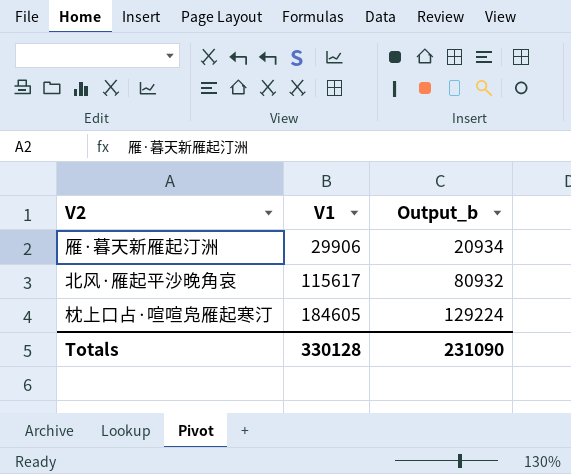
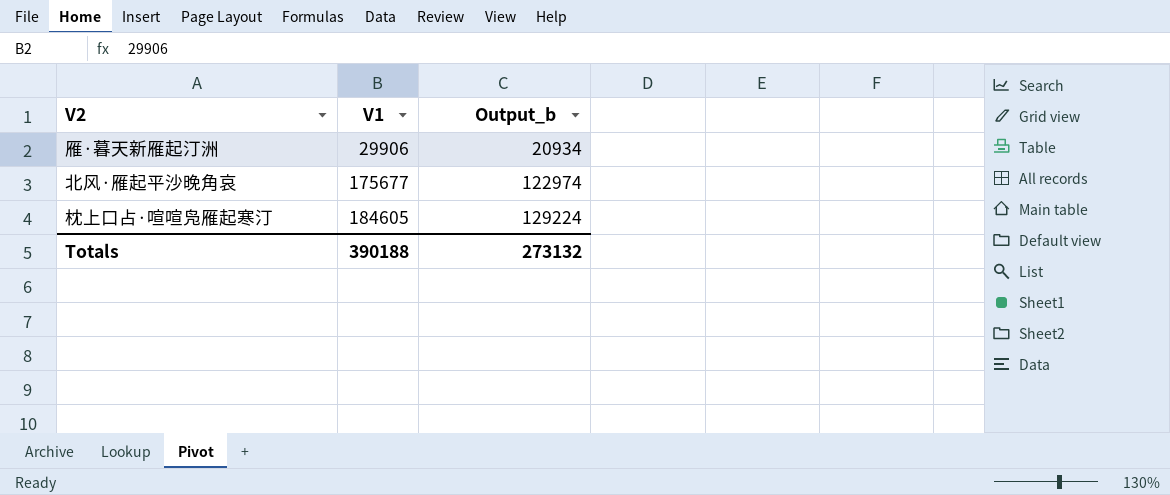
北风·雁起平沙晚角哀 | V1: 115617 -> 175677
北风·雁起平沙晚角哀 | Output_b: 80932 -> 122974
Totals | V1: 330128 -> 390188
Totals | Output_b: 231090 -> 273132

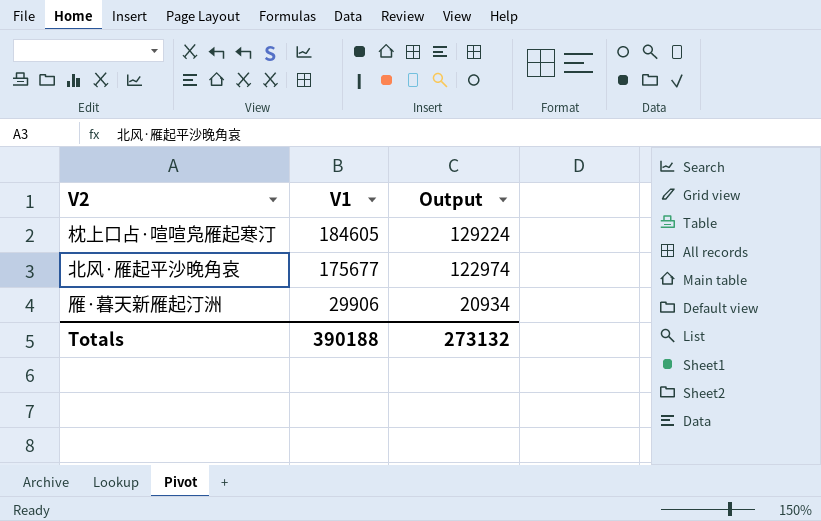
row order: V1 ascending -> V1 descending
column name: Output_b -> Output

